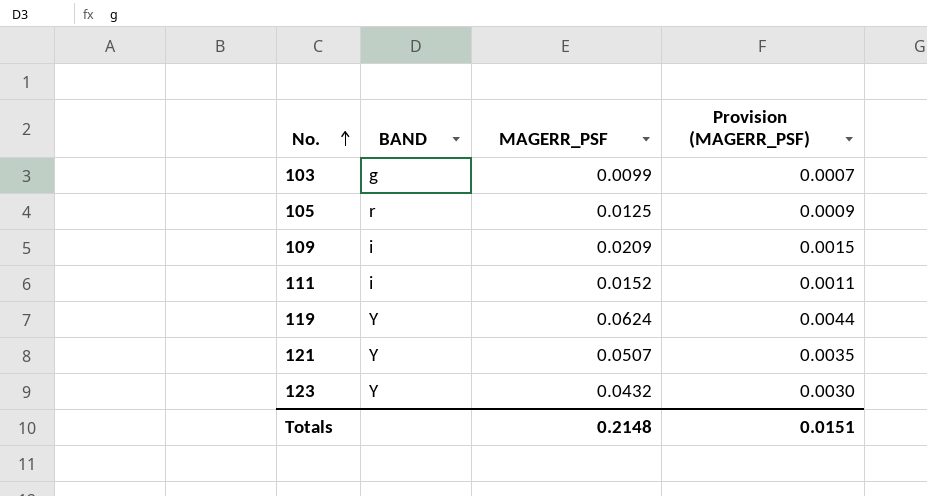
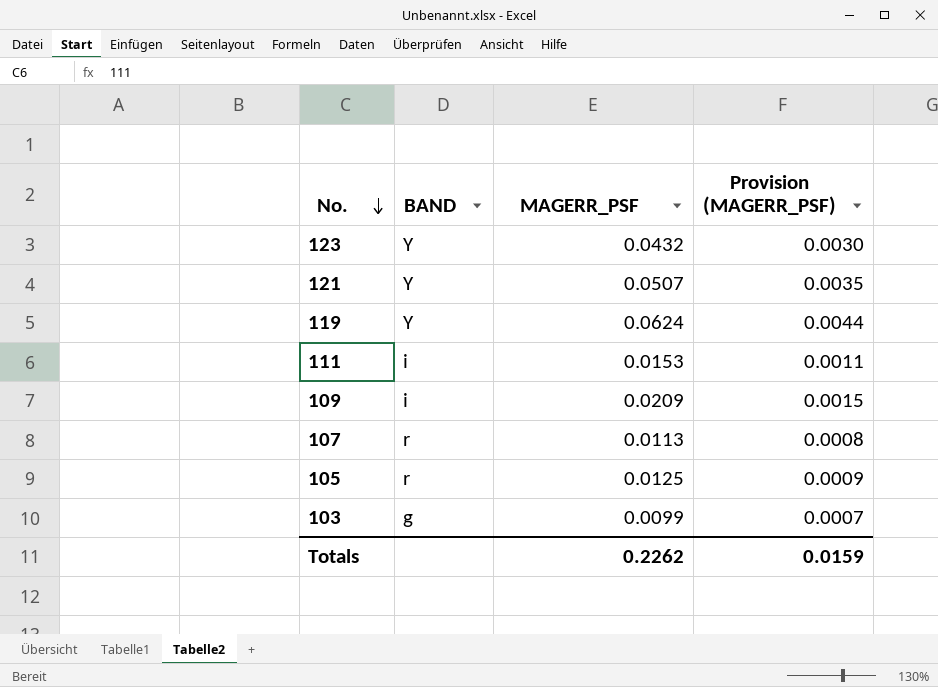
row order: No. ascending -> No. descending
111 | MAGERR_PSF: 0.0152 -> 0.0153
row 107: none -> r | 0.0113 | 0.0008
Totals | MAGERR_PSF: 0.2148 -> 0.2262
Totals | Provision (MAGERR_PSF): 0.0151 -> 0.0159

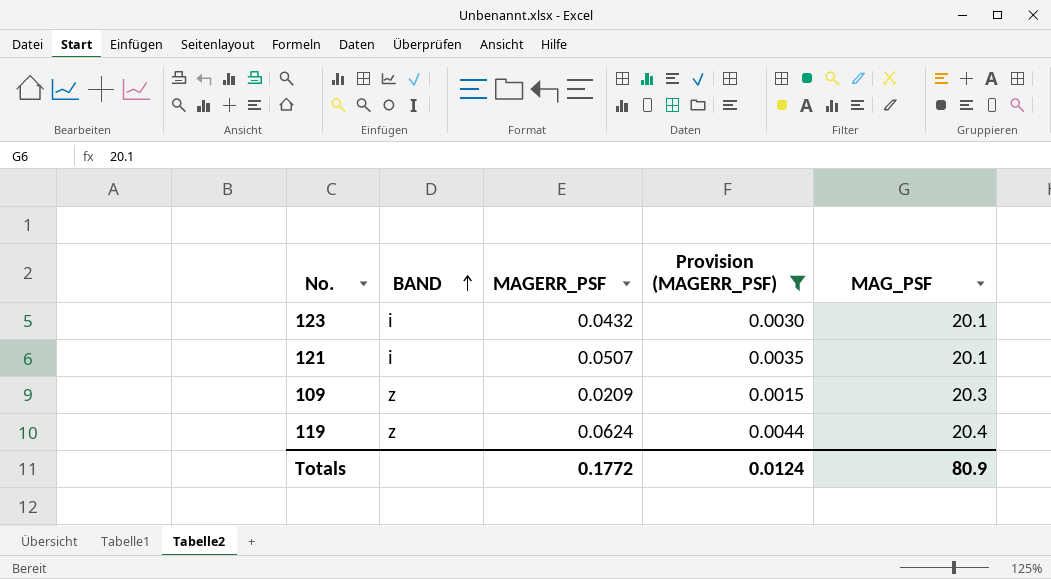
filter: none -> Provision (MAGERR_PSF) >= 0.0015
row order: No. descending -> BAND ascending
column MAG_PSF | position: none -> 5
123 | BAND: Y -> i
121 | BAND: Y -> i
109 | BAND: i -> z
119 | BAND: Y -> z
Totals | MAGERR_PSF: 0.2262 -> 0.1772
Totals | Provision (MAGERR_PSF): 0.0159 -> 0.0124

